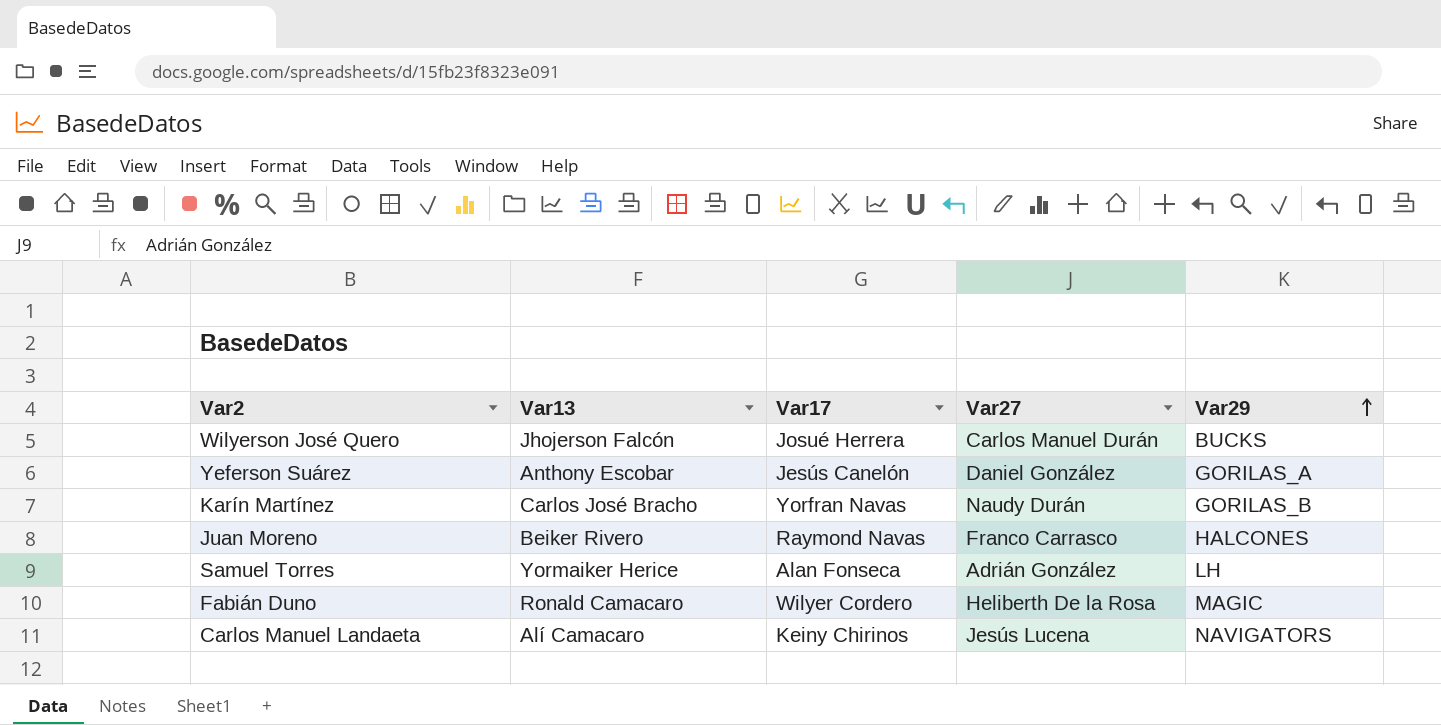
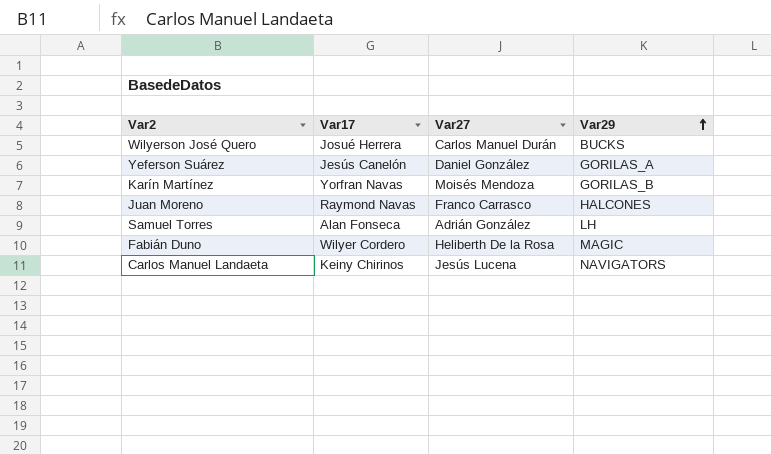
column Var13 | position: 2 -> none
Karín Martínez | Var27: Naudy Durán -> Moisés Mendoza

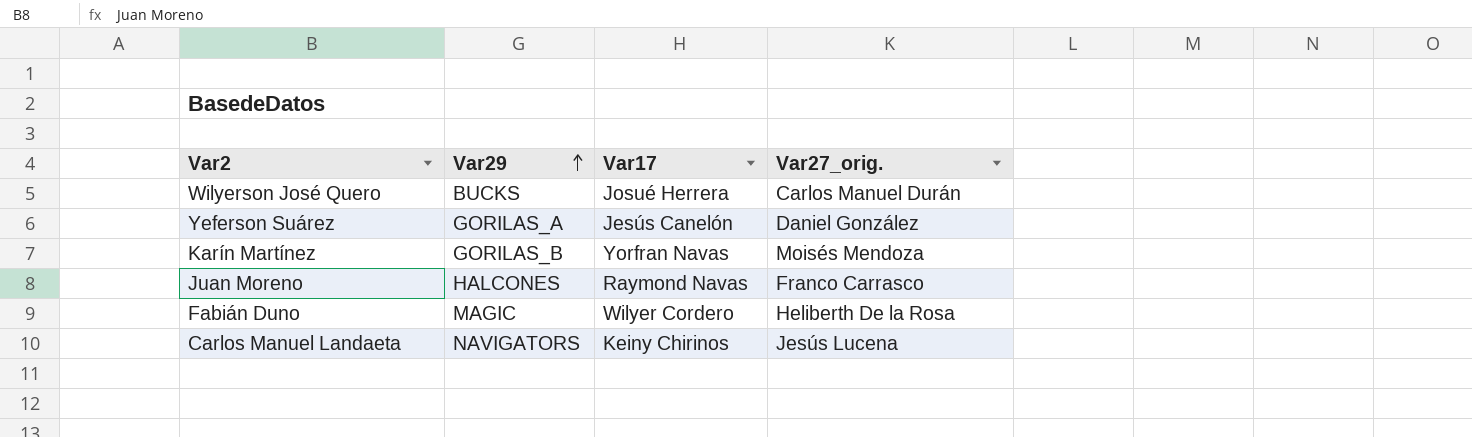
column Var29 | position: 4 -> 2
column name: Var27 -> Var27_orig.
row Samuel Torres: Alan Fonseca | Adrián González | LH -> none

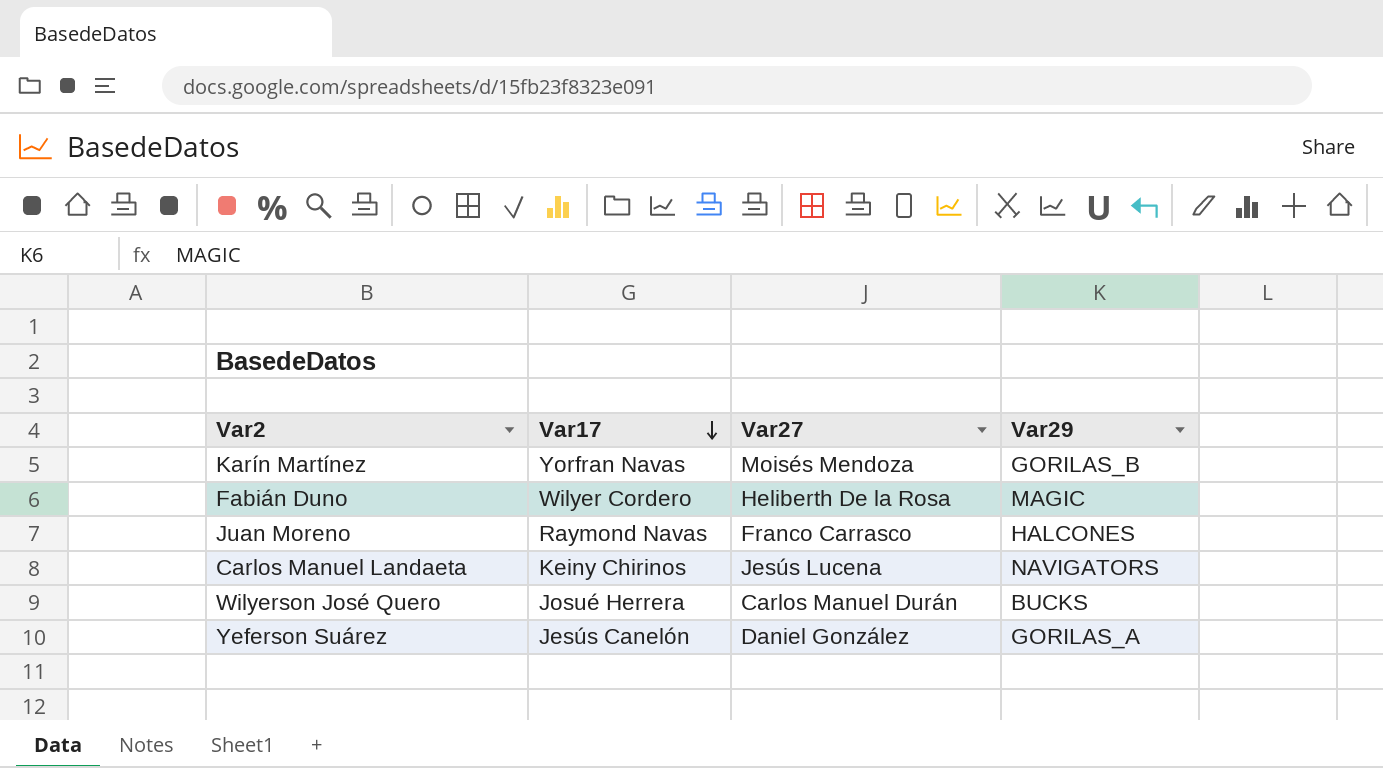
row order: Var29 ascending -> Var17 descending
column name: Var27_orig. -> Var27
column Var29 | position: 2 -> 4

